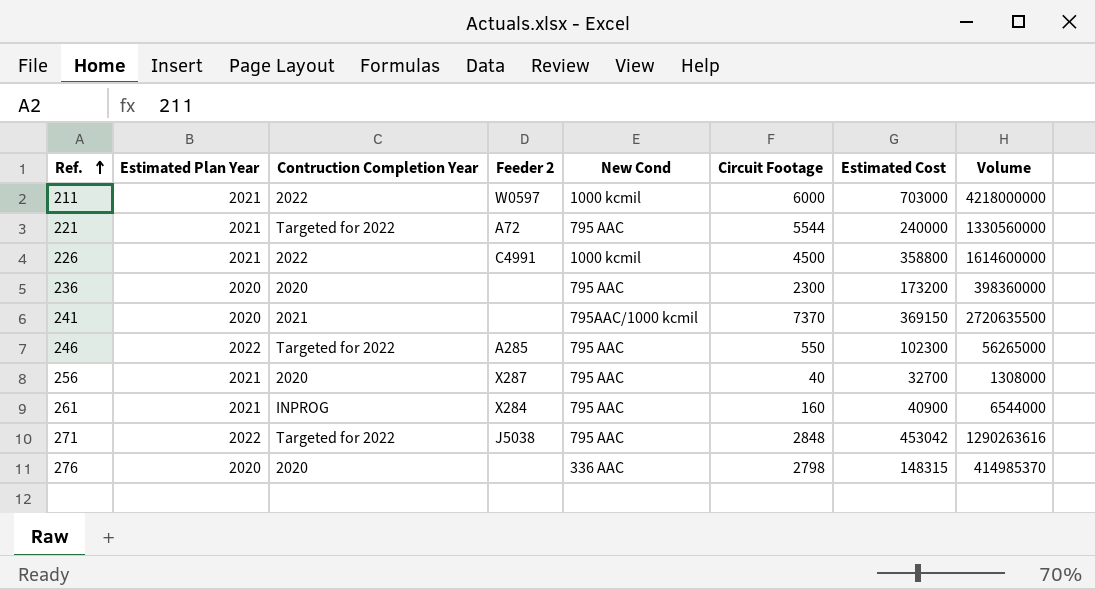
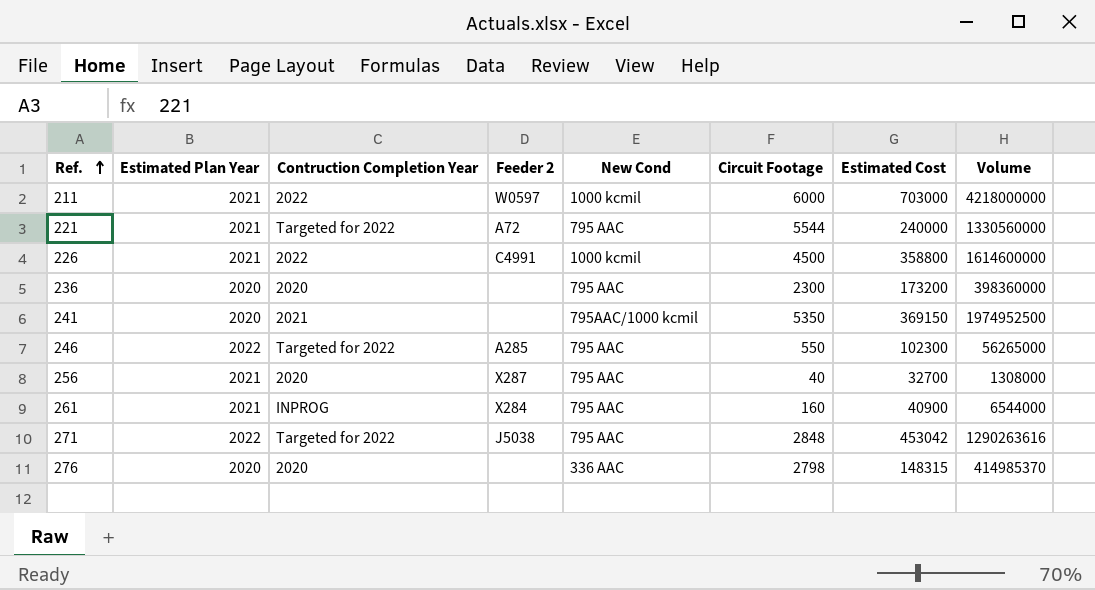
241 | Circuit Footage: 7370 -> 5350
241 | Volume: 2720635500 -> 1974952500

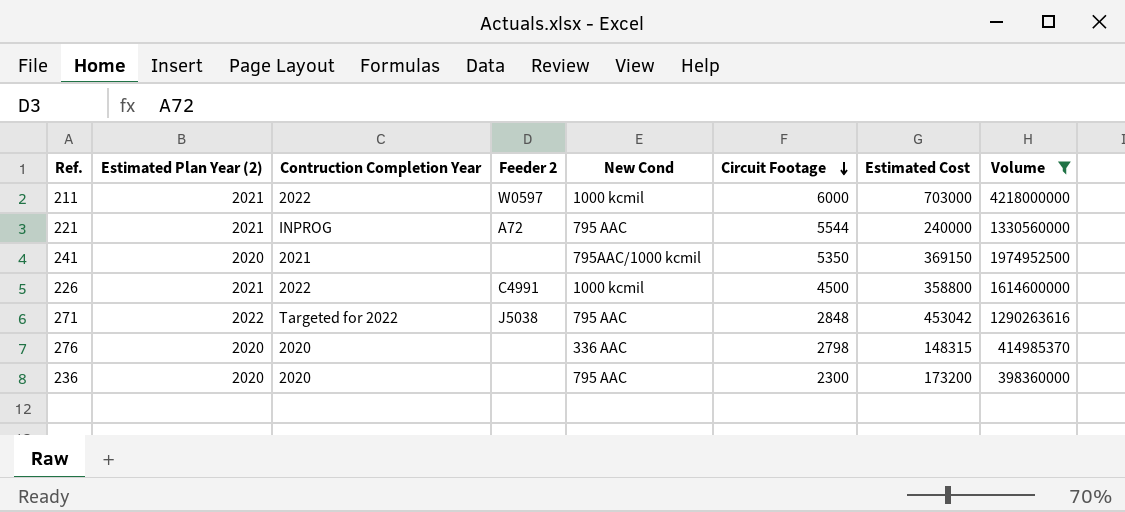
filter: none -> Volume >= 398360000
row order: Ref. ascending -> Circuit Footage descending
column name: Estimated Plan Year -> Estimated Plan Year (2)
221 | Contruction Completion Year: Targeted for 2022 -> INPROG

